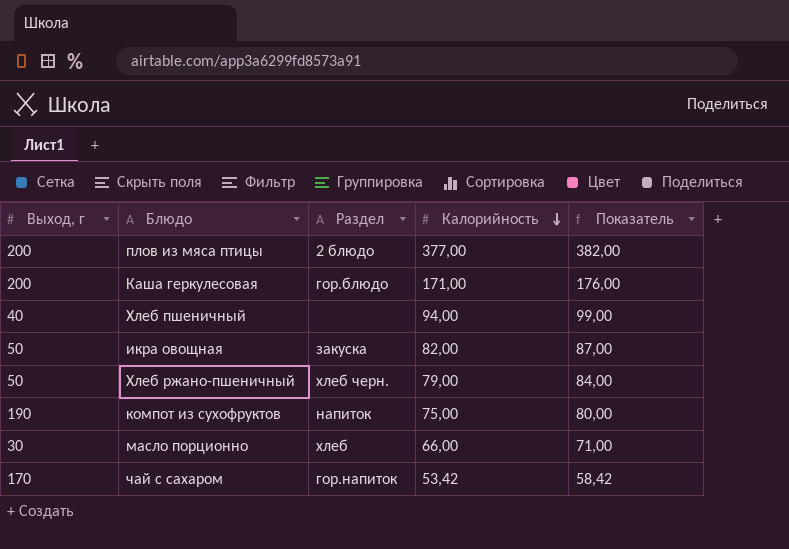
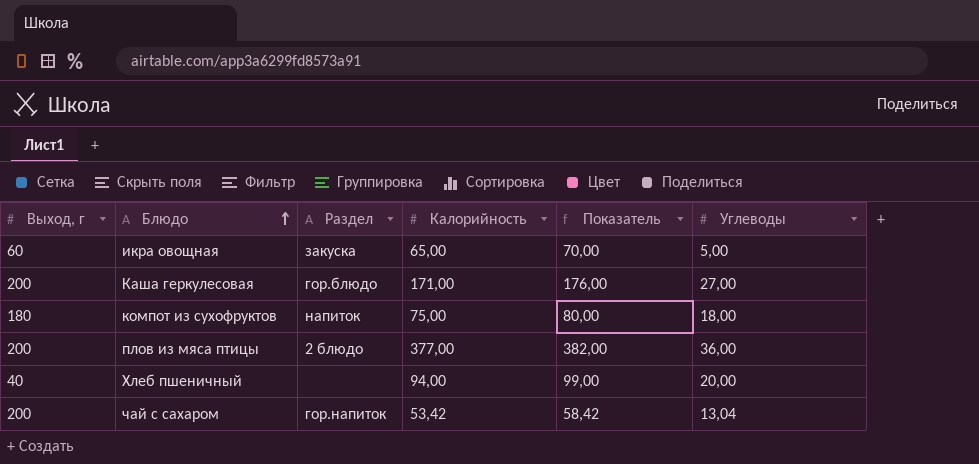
row order: Калорийность descending -> Блюдо ascending
column Углеводы | position: none -> 6
row Хлеб ржано-пшеничный: 50 | хлеб черн. | 79,00 | 84,00 -> none
row масло порционно: 30 | хлеб | 66,00 | 71,00 -> none
икра овощная | Выход, г: 50 -> 60
икра овощная | Калорийность: 82,00 -> 65,00
икра овощная | Показатель: 87,00 -> 70,00
компот из сухофруктов | Выход, г: 190 -> 180
чай с сахаром | Выход, г: 170 -> 200

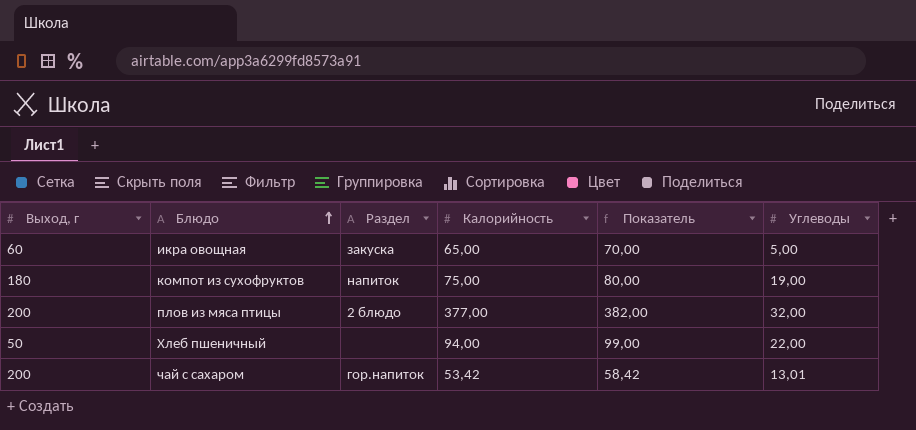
row Каша геркулесовая: 200 | гор.блюдо | 171,00 | 176,00 | 27,00 -> none
компот из сухофруктов | Углеводы: 18,00 -> 19,00
плов из мяса птицы | Углеводы: 36,00 -> 32,00
Хлеб пшеничный | Выход, г: 40 -> 50
Хлеб пшеничный | Углеводы: 20,00 -> 22,00
чай с сахаром | Углеводы: 13,04 -> 13,01

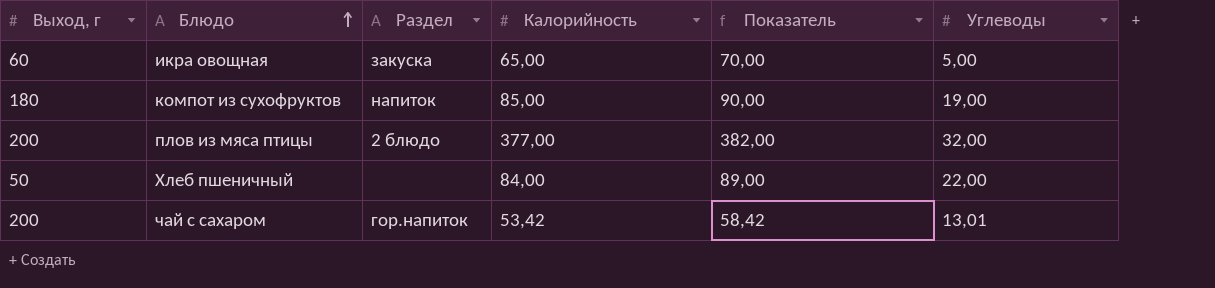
компот из сухофруктов | Калорийность: 75,00 -> 85,00
компот из сухофруктов | Показатель: 80,00 -> 90,00
Хлеб пшеничный | Калорийность: 94,00 -> 84,00
Хлеб пшеничный | Показатель: 99,00 -> 89,00

